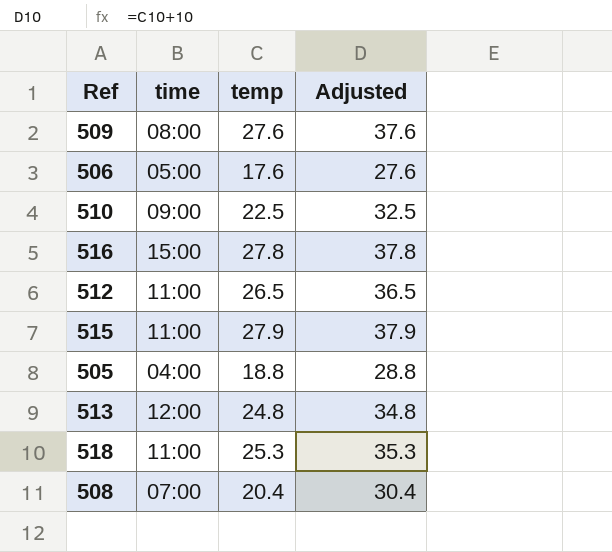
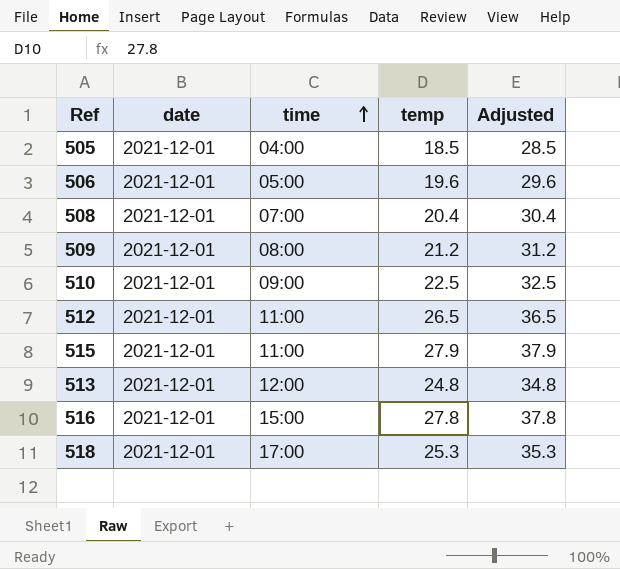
row order: none -> time ascending
column date | position: none -> 2
505 | temp: 18.8 -> 18.5
505 | Adjusted: 28.8 -> 28.5
506 | temp: 17.6 -> 19.6
506 | Adjusted: 27.6 -> 29.6
509 | temp: 27.6 -> 21.2
509 | Adjusted: 37.6 -> 31.2
518 | time: 11:00 -> 17:00

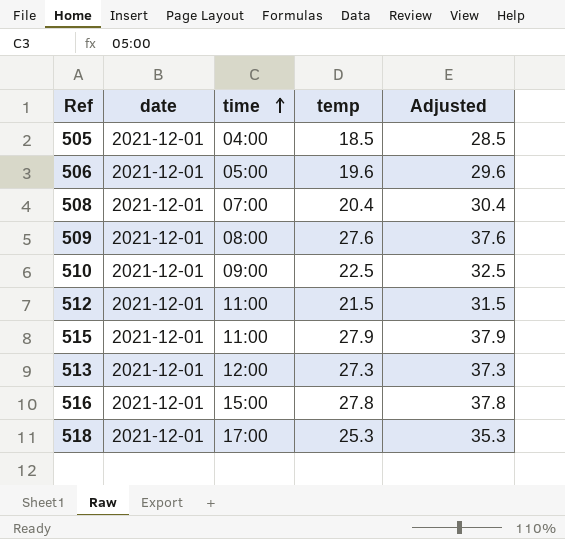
509 | temp: 21.2 -> 27.6
509 | Adjusted: 31.2 -> 37.6
512 | temp: 26.5 -> 21.5
512 | Adjusted: 36.5 -> 31.5
513 | temp: 24.8 -> 27.3
513 | Adjusted: 34.8 -> 37.3

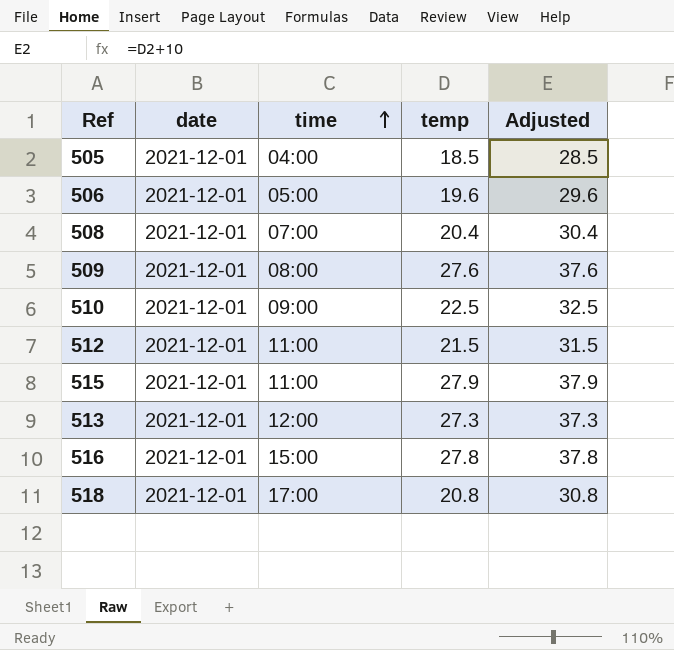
518 | temp: 25.3 -> 20.8
518 | Adjusted: 35.3 -> 30.8

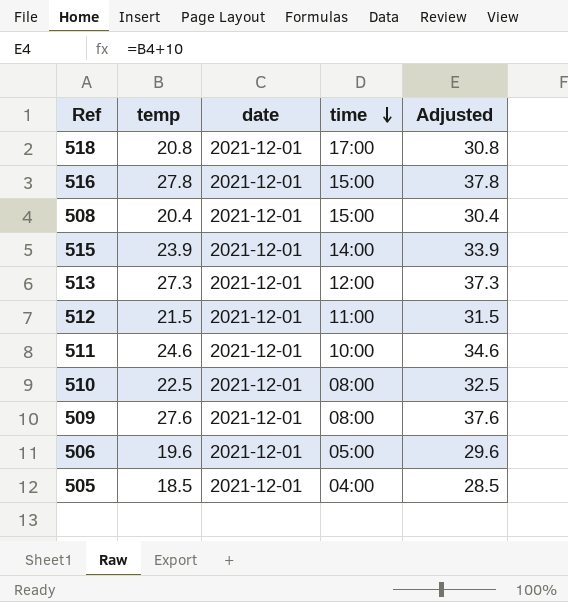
row order: time ascending -> time descending
column temp | position: 4 -> 2
508 | time: 07:00 -> 15:00
515 | temp: 27.9 -> 23.9
515 | time: 11:00 -> 14:00
515 | Adjusted: 37.9 -> 33.9
row 511: none -> 24.6 | 2021-12-01 | 10:00 | 34.6
510 | time: 09:00 -> 08:00

